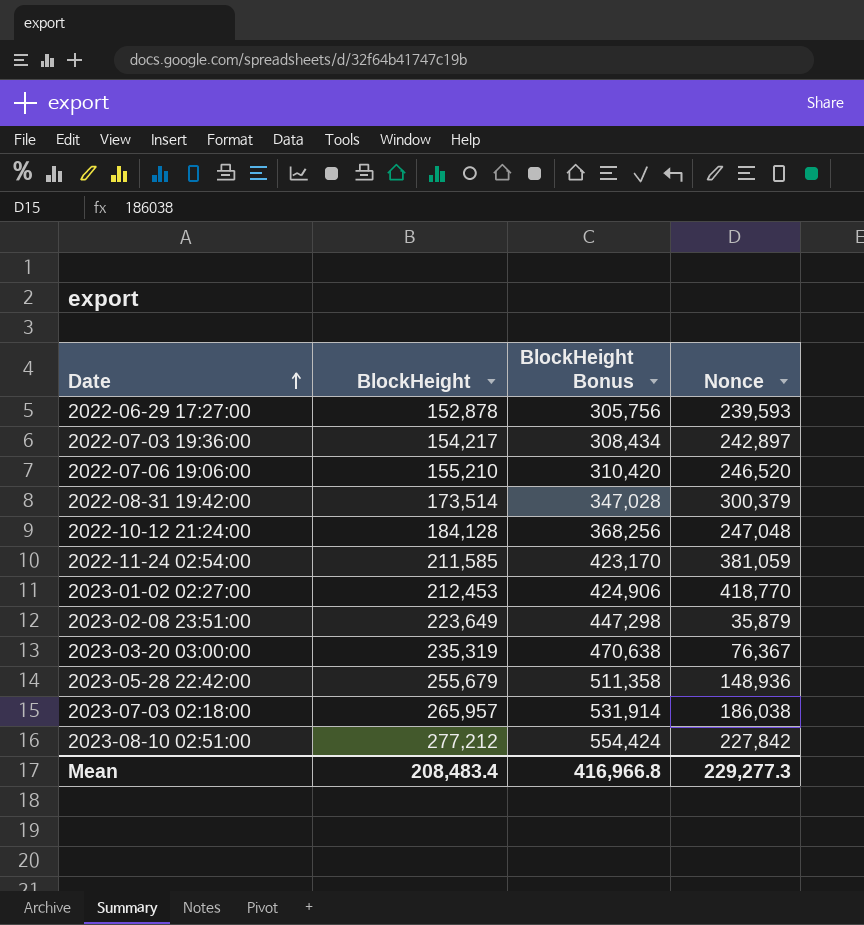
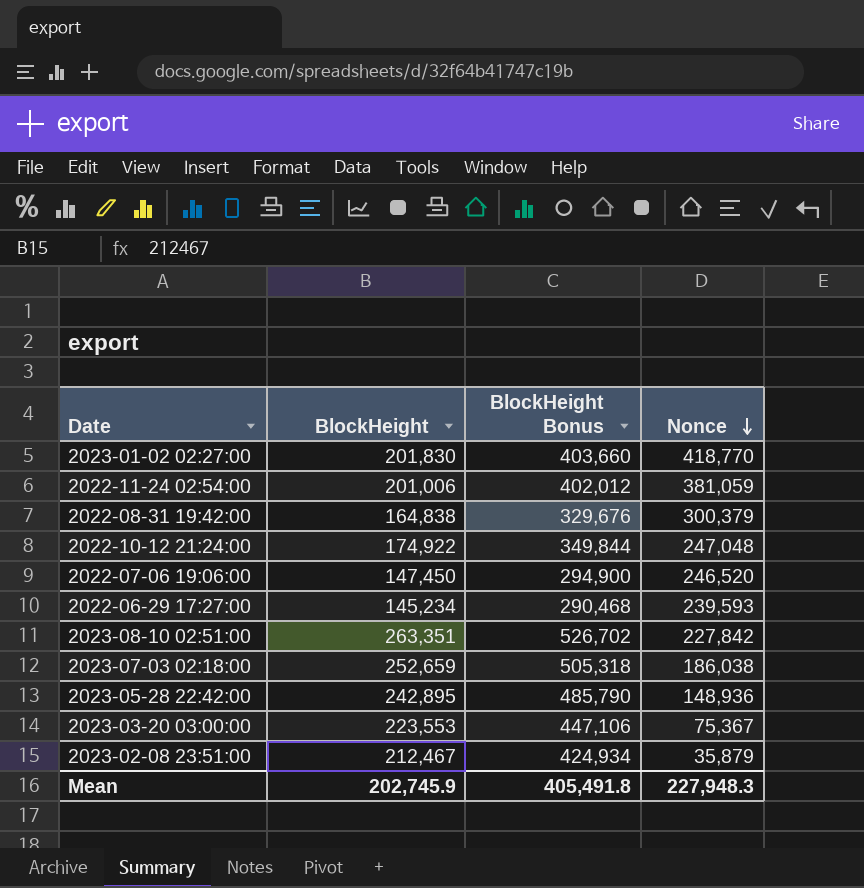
row order: Date ascending -> Nonce descending
row 2022-07-03 19:36:00: 154,217 | 308,434 | 242,897 -> none
2023-01-02 02:27:00 | BlockHeight: 212,453 -> 201,830
2023-01-02 02:27:00 | BlockHeight Bonus: 424,906 -> 403,660
2022-11-24 02:54:00 | BlockHeight: 211,585 -> 201,006
2022-11-24 02:54:00 | BlockHeight Bonus: 423,170 -> 402,012
2022-08-31 19:42:00 | BlockHeight: 173,514 -> 164,838
2022-08-31 19:42:00 | BlockHeight Bonus: 347,028 -> 329,676
2022-10-12 21:24:00 | BlockHeight: 184,128 -> 174,922
2022-10-12 21:24:00 | BlockHeight Bonus: 368,256 -> 349,844
2022-07-06 19:06:00 | BlockHeight: 155,210 -> 147,450
2022-07-06 19:06:00 | BlockHeight Bonus: 310,420 -> 294,900
2022-06-29 17:27:00 | BlockHeight: 152,878 -> 145,234
2022-06-29 17:27:00 | BlockHeight Bonus: 305,756 -> 290,468
2023-08-10 02:51:00 | BlockHeight: 277,212 -> 263,351
2023-08-10 02:51:00 | BlockHeight Bonus: 554,424 -> 526,702
2023-07-03 02:18:00 | BlockHeight: 265,957 -> 252,659
2023-07-03 02:18:00 | BlockHeight Bonus: 531,914 -> 505,318
2023-05-28 22:42:00 | BlockHeight: 255,679 -> 242,895
2023-05-28 22:42:00 | BlockHeight Bonus: 511,358 -> 485,790
2023-03-20 03:00:00 | BlockHeight: 235,319 -> 223,553
2023-03-20 03:00:00 | BlockHeight Bonus: 470,638 -> 447,106
2023-03-20 03:00:00 | Nonce: 76,367 -> 75,367
2023-02-08 23:51:00 | BlockHeight: 223,649 -> 212,467
2023-02-08 23:51:00 | BlockHeight Bonus: 447,298 -> 424,934
Mean | BlockHeight: 208,483.4 -> 202,745.9
Mean | BlockHeight Bonus: 416,966.8 -> 405,491.8
Mean | Nonce: 229,277.3 -> 227,948.3

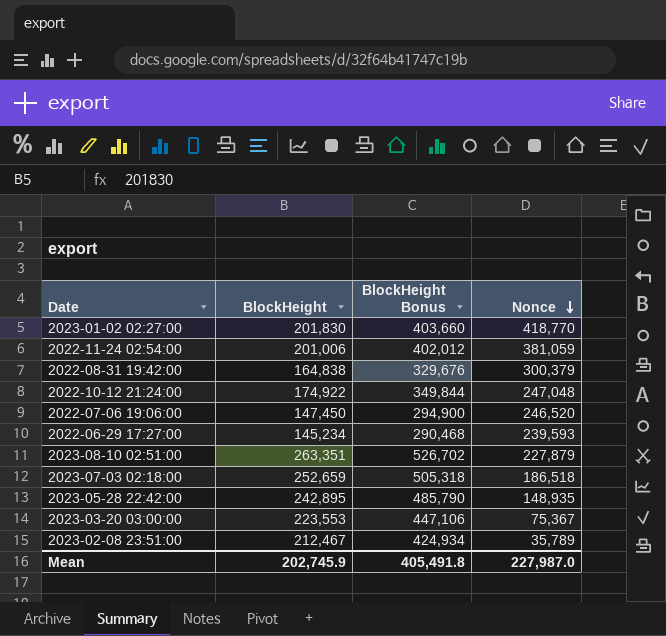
2023-08-10 02:51:00 | Nonce: 227,842 -> 227,879
2023-07-03 02:18:00 | Nonce: 186,038 -> 186,518
2023-05-28 22:42:00 | Nonce: 148,936 -> 148,935
2023-02-08 23:51:00 | Nonce: 35,879 -> 35,789
Mean | Nonce: 227,948.3 -> 227,987.0

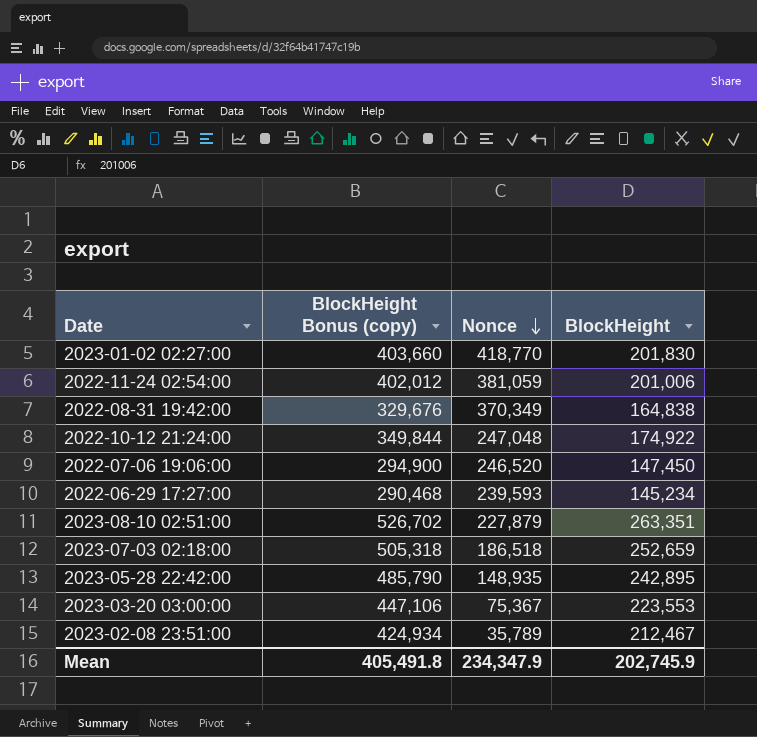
column name: BlockHeight Bonus -> BlockHeight Bonus (copy)
column BlockHeight | position: 2 -> 4
2022-08-31 19:42:00 | Nonce: 300,379 -> 370,349
Mean | Nonce: 227,987.0 -> 234,347.9

